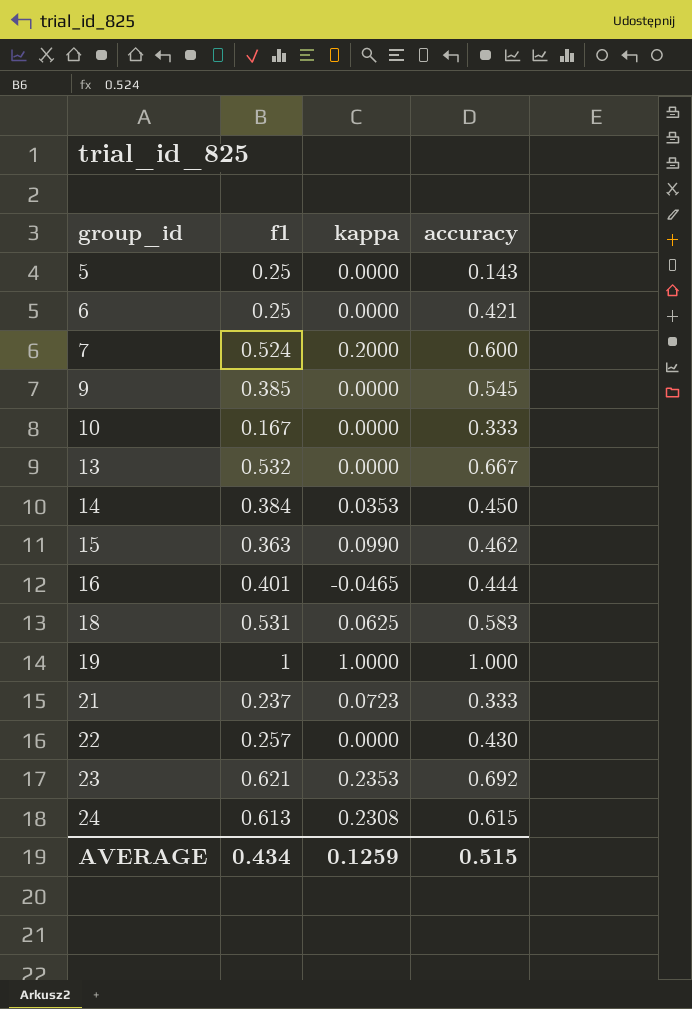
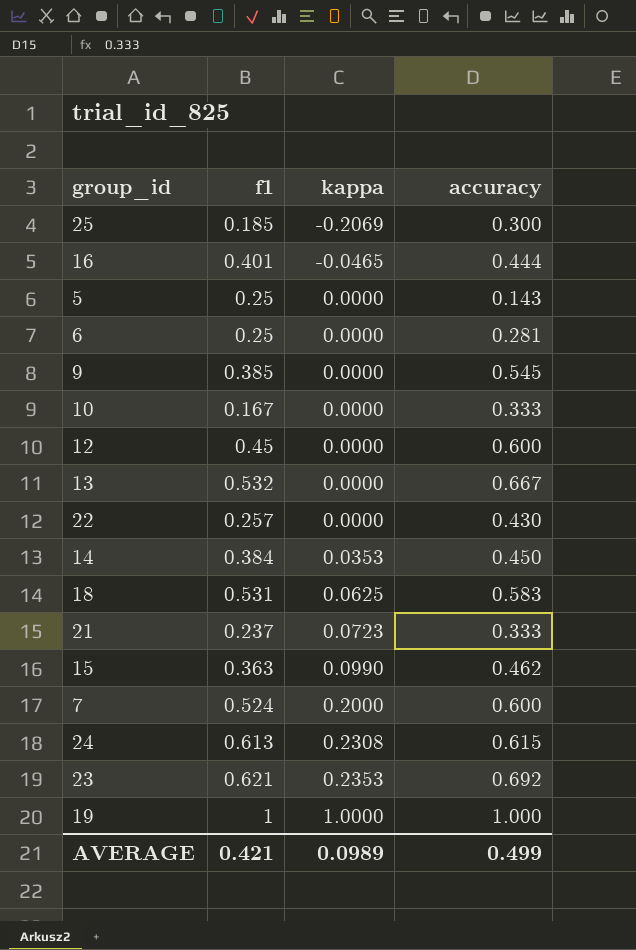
row order: group_id ascending -> kappa ascending
row 25: none -> 0.185 | -0.2069 | 0.300
6 | accuracy: 0.421 -> 0.281
row 12: none -> 0.45 | 0.0000 | 0.600
AVERAGE | f1: 0.434 -> 0.421
AVERAGE | kappa: 0.1259 -> 0.0989
AVERAGE | accuracy: 0.515 -> 0.499

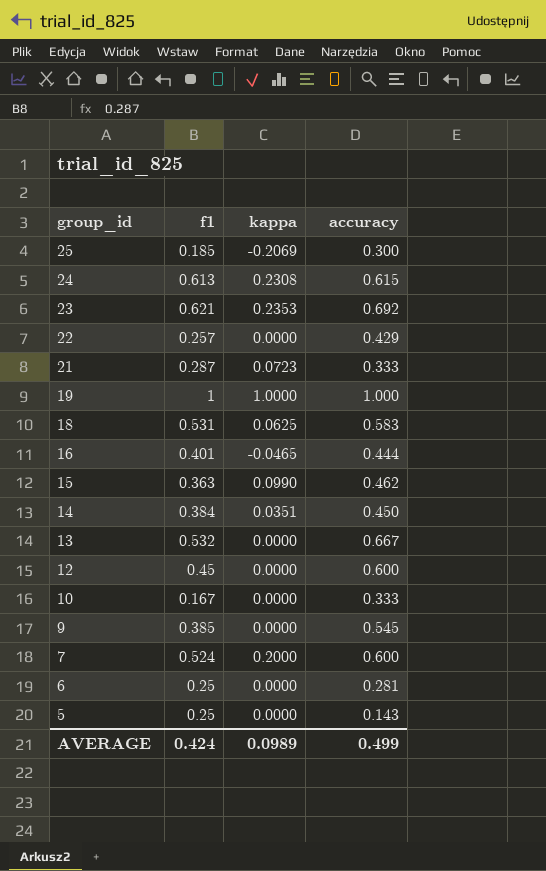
row order: kappa ascending -> group_id descending
22 | accuracy: 0.430 -> 0.429
21 | f1: 0.237 -> 0.287
14 | kappa: 0.0353 -> 0.0351
AVERAGE | f1: 0.421 -> 0.424

